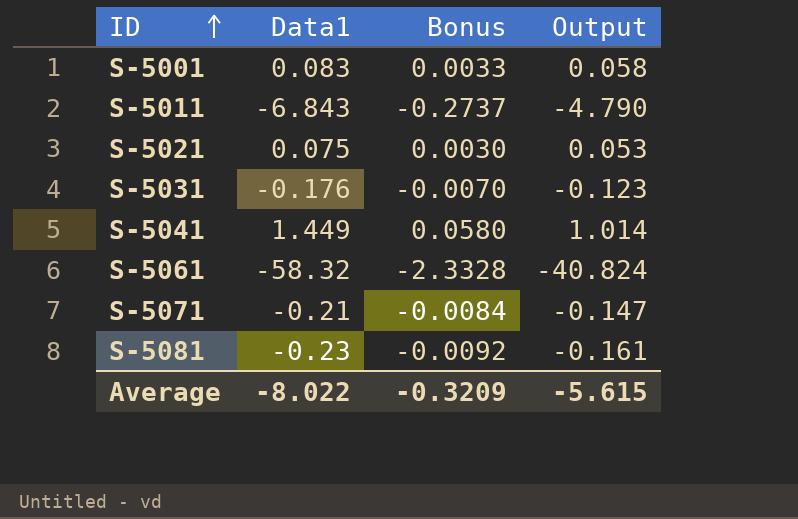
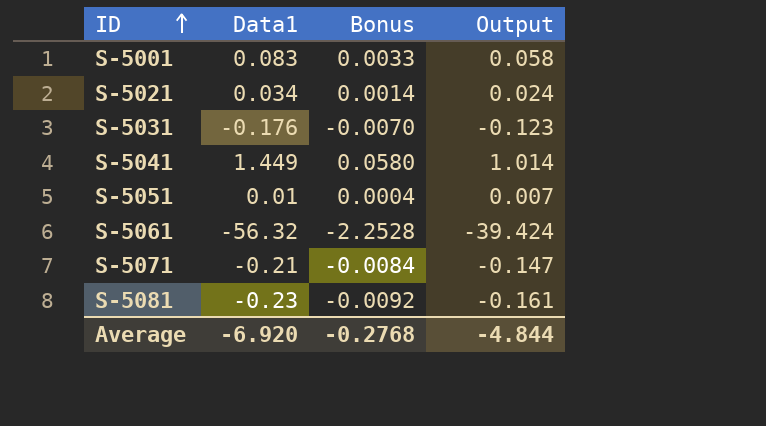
row S-5011: -6.843 | -0.2737 | -4.790 -> none
S-5021 | Data1: 0.075 -> 0.034
S-5021 | Bonus: 0.0030 -> 0.0014
S-5021 | Output: 0.053 -> 0.024
row S-5051: none -> 0.01 | 0.0004 | 0.007
S-5061 | Data1: -58.32 -> -56.32
S-5061 | Bonus: -2.3328 -> -2.2528
S-5061 | Output: -40.824 -> -39.424
Average | Data1: -8.022 -> -6.920
Average | Bonus: -0.3209 -> -0.2768
Average | Output: -5.615 -> -4.844

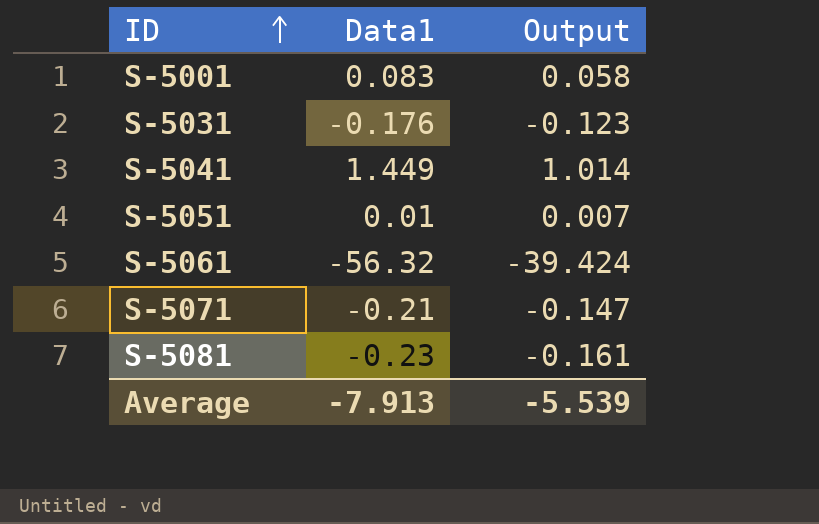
column Bonus | formula: [Data1] * 0.04 -> none
row S-5021: 0.034 | 0.0014 | 0.024 -> none
Average | Data1: -6.920 -> -7.913
Average | Output: -4.844 -> -5.539

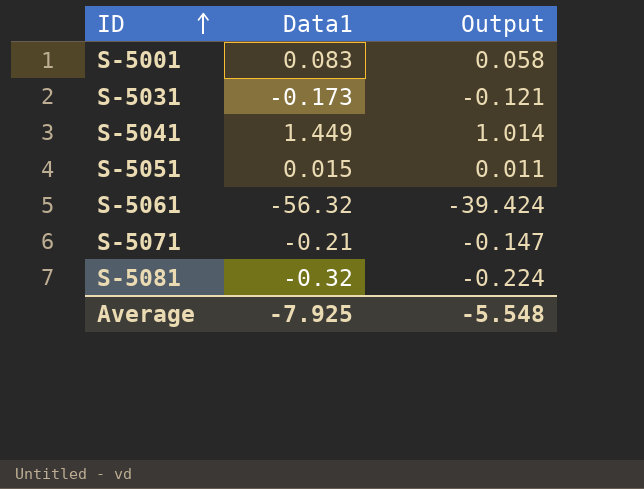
S-5031 | Data1: -0.176 -> -0.173
S-5031 | Output: -0.123 -> -0.121
S-5051 | Data1: 0.01 -> 0.015
S-5051 | Output: 0.007 -> 0.011
S-5081 | Data1: -0.23 -> -0.32
S-5081 | Output: -0.161 -> -0.224
Average | Data1: -7.913 -> -7.925
Average | Output: -5.539 -> -5.548

